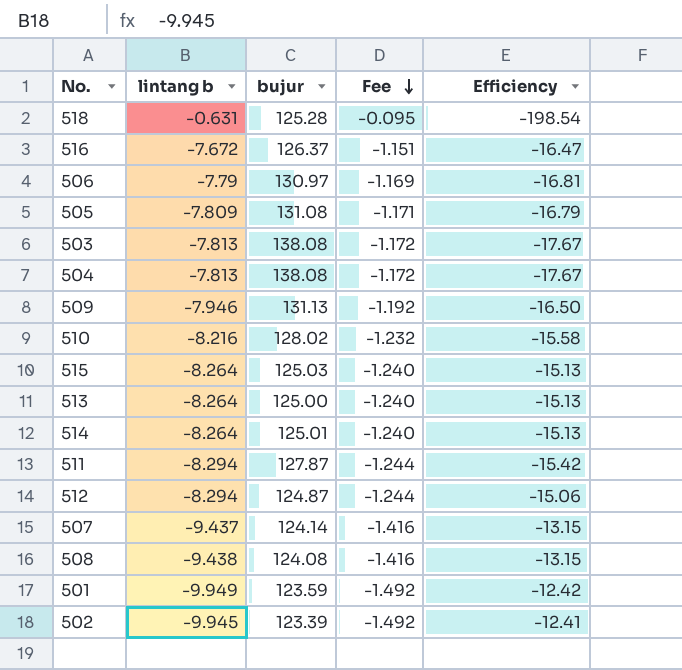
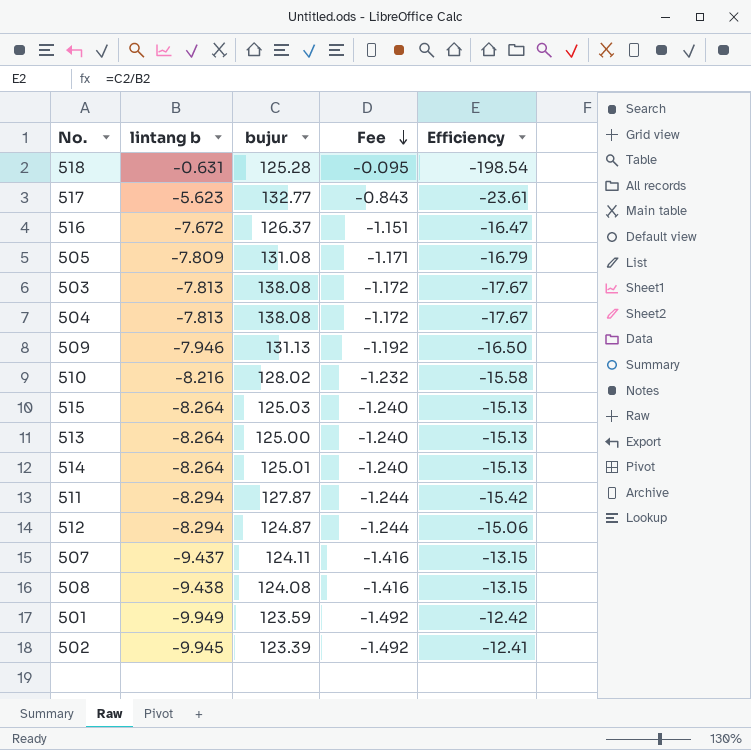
row 506: -7.79 | 130.97 | -1.169 | -16.81 -> none
row 517: none -> -5.623 | 132.77 | -0.843 | -23.61
507 | bujur: 124.14 -> 124.11

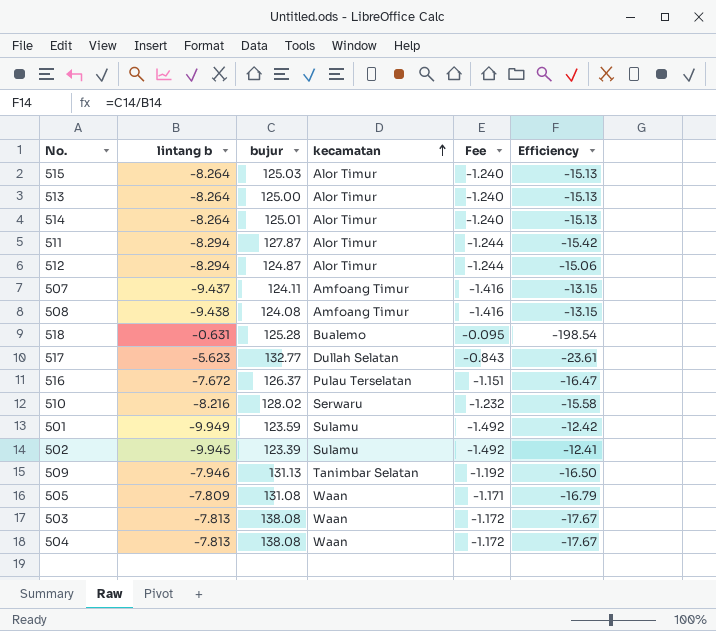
row order: Fee descending -> kecamatan ascending
column kecamatan | position: none -> 4

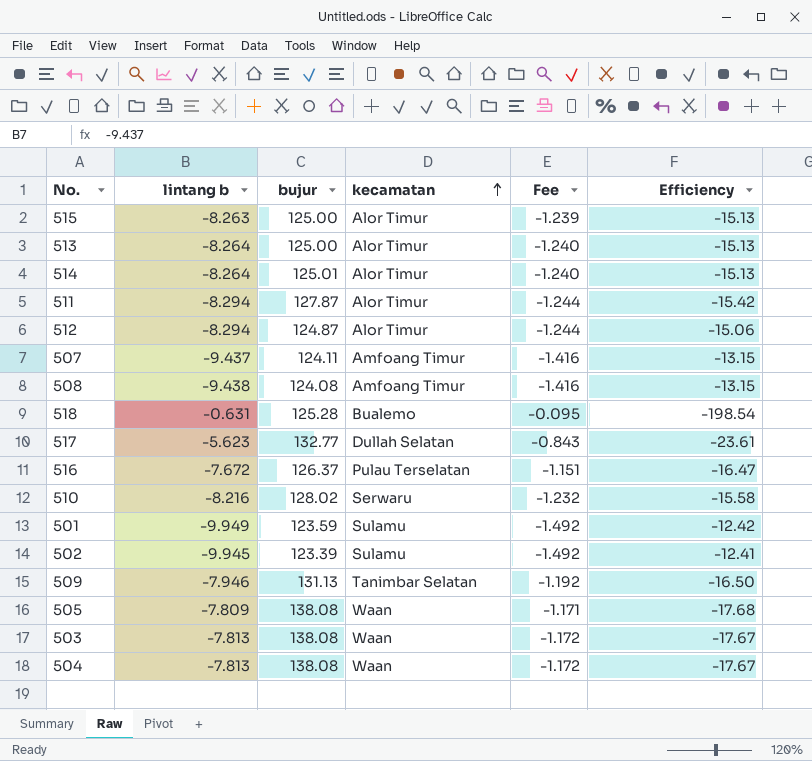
515 | lintang b: -8.264 -> -8.263
515 | bujur: 125.03 -> 125.00
515 | Fee: -1.240 -> -1.239
505 | bujur: 131.08 -> 138.08
505 | Efficiency: -16.79 -> -17.68

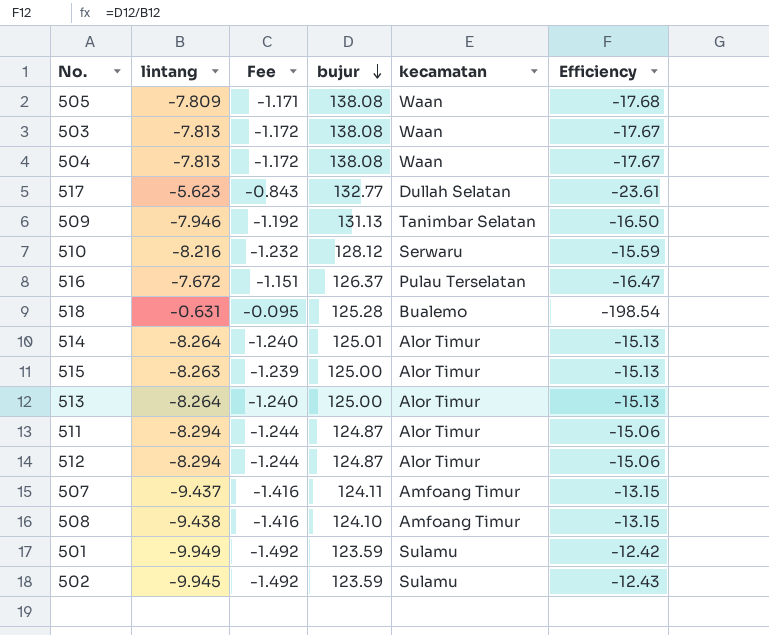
row order: kecamatan ascending -> bujur descending
column name: lintang b -> lintang
column Fee | position: 5 -> 3
510 | bujur: 128.02 -> 128.12
510 | Efficiency: -15.58 -> -15.59
511 | bujur: 127.87 -> 124.87
511 | Efficiency: -15.42 -> -15.06
508 | bujur: 124.08 -> 124.10
502 | bujur: 123.39 -> 123.59
502 | Efficiency: -12.41 -> -12.43

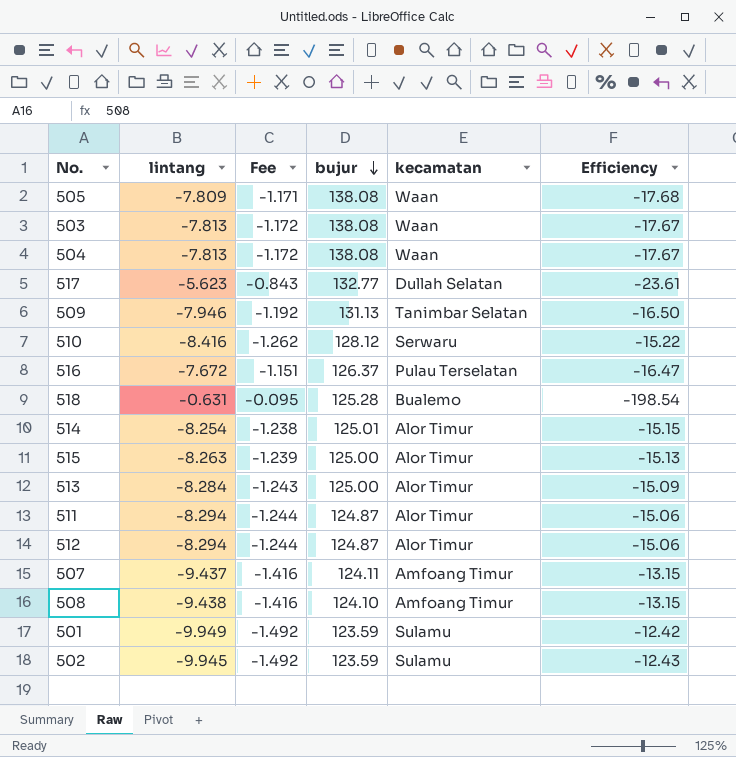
510 | lintang: -8.216 -> -8.416
510 | Fee: -1.232 -> -1.262
510 | Efficiency: -15.59 -> -15.22
514 | lintang: -8.264 -> -8.254
514 | Fee: -1.240 -> -1.238
514 | Efficiency: -15.13 -> -15.15
513 | lintang: -8.264 -> -8.284
513 | Fee: -1.240 -> -1.243
513 | Efficiency: -15.13 -> -15.09

